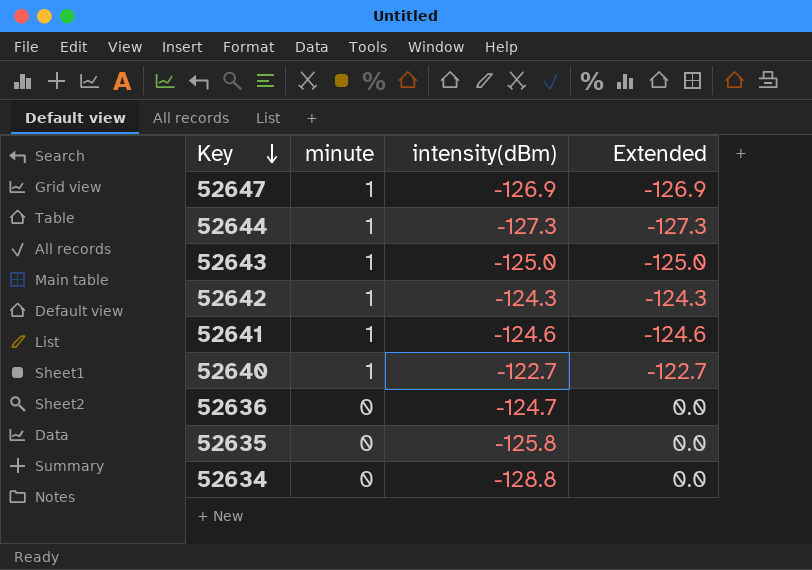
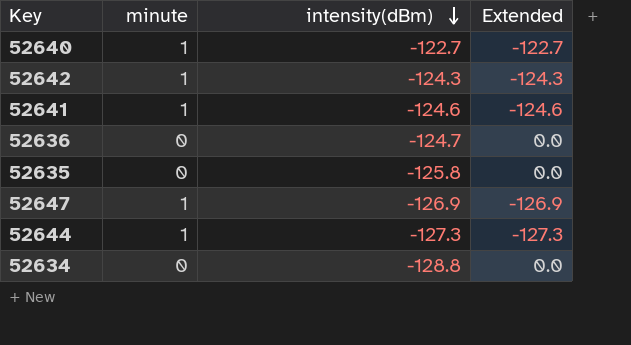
row order: Key descending -> intensity(dBm) descending
row 52643: 1 | -125.0 | -125.0 -> none

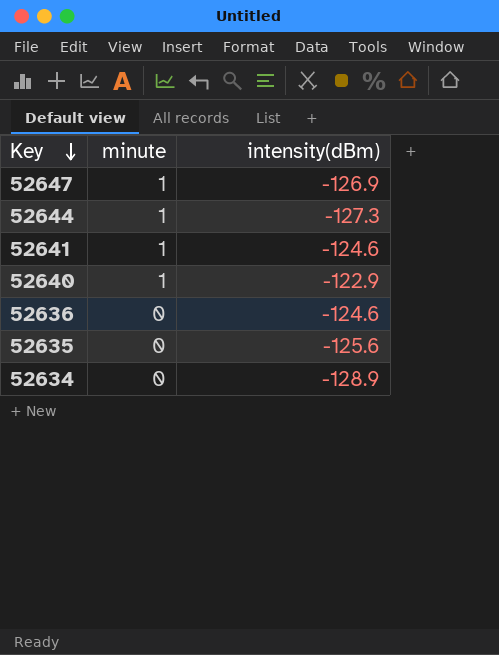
row order: intensity(dBm) descending -> Key descending
column Extended | formula: [minute] * [intensity(dBm)] -> none
row 52642: 1 | -124.3 | -124.3 -> none
52640 | intensity(dBm): -122.7 -> -122.9
52636 | intensity(dBm): -124.7 -> -124.6
52635 | intensity(dBm): -125.8 -> -125.6
52634 | intensity(dBm): -128.8 -> -128.9

